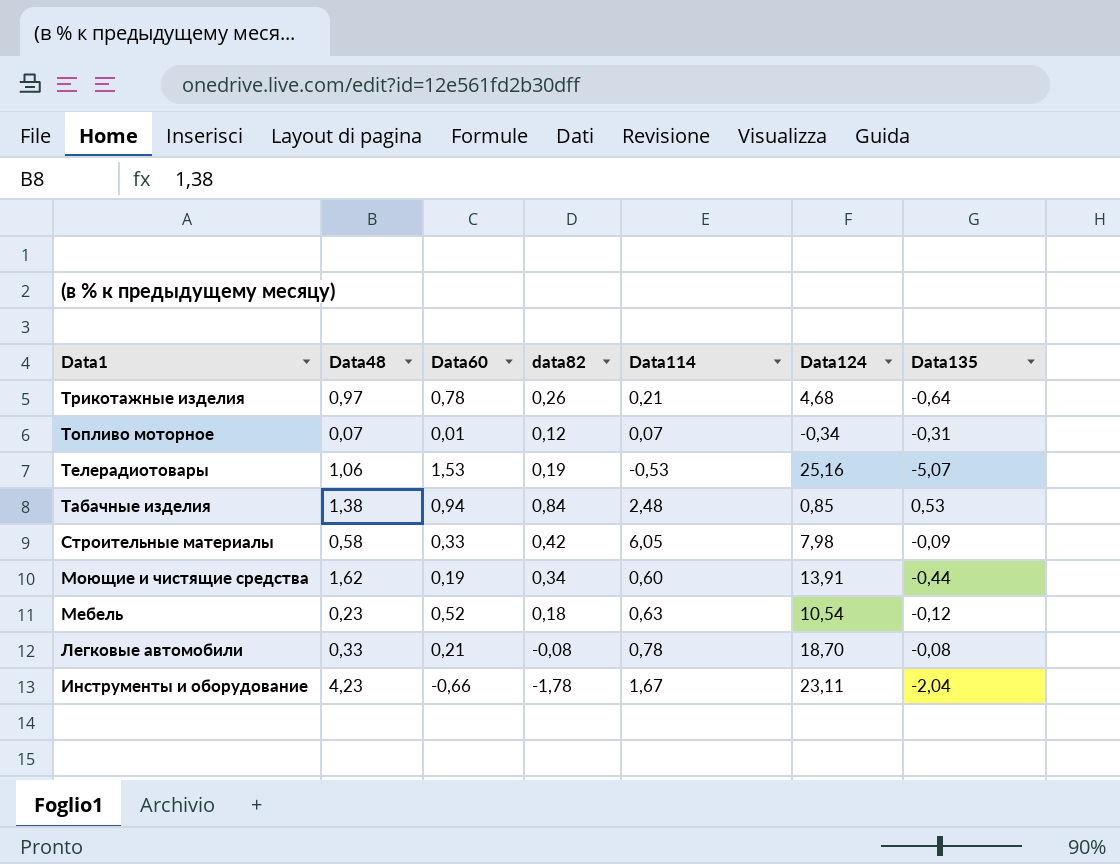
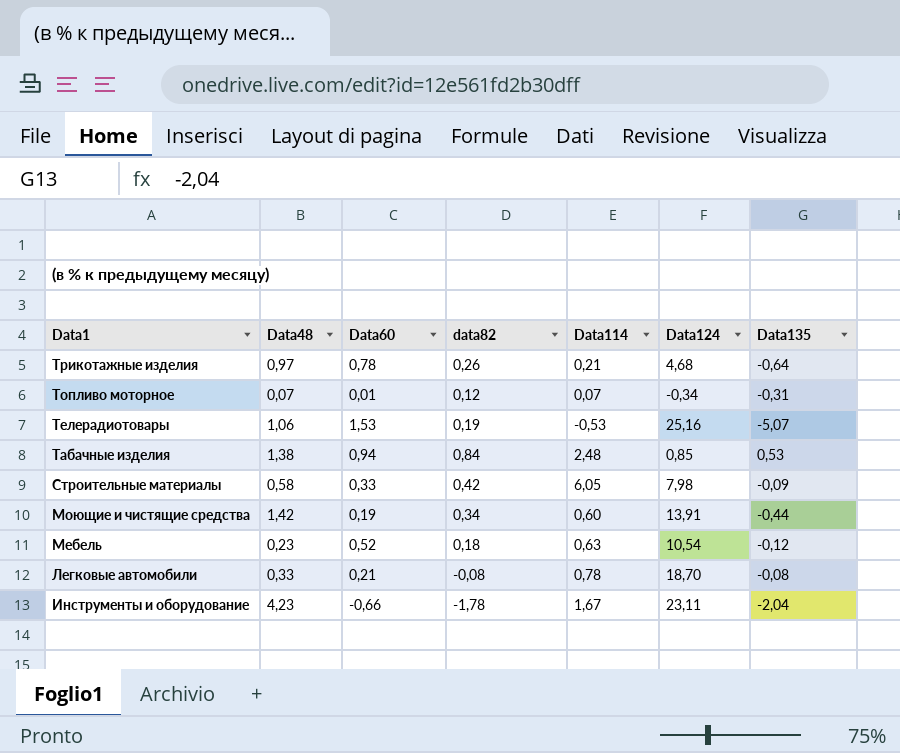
Моющие и чистящие средства | Data48: 1,62 -> 1,42

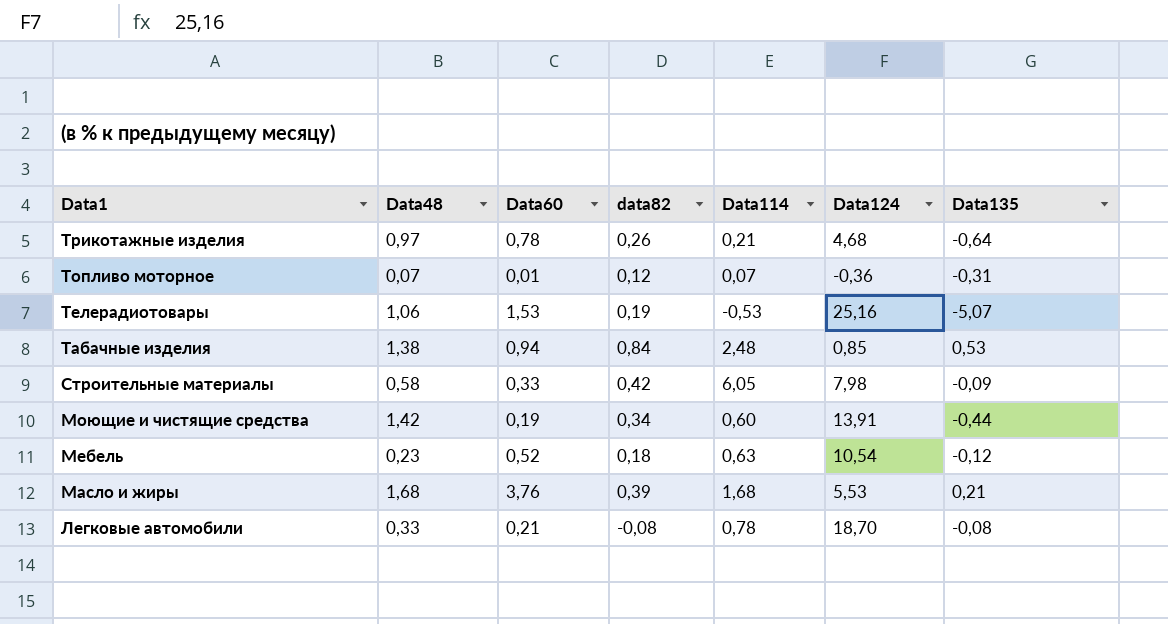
row Инструменты и оборудование: 4,23 | -0,66 | -1,78 | 1,67 | 23,11 | -2,04 -> none
Топливо моторное | Data124: -0,34 -> -0,36
row Масло и жиры: none -> 1,68 | 3,76 | 0,39 | 1,68 | 5,53 | 0,21

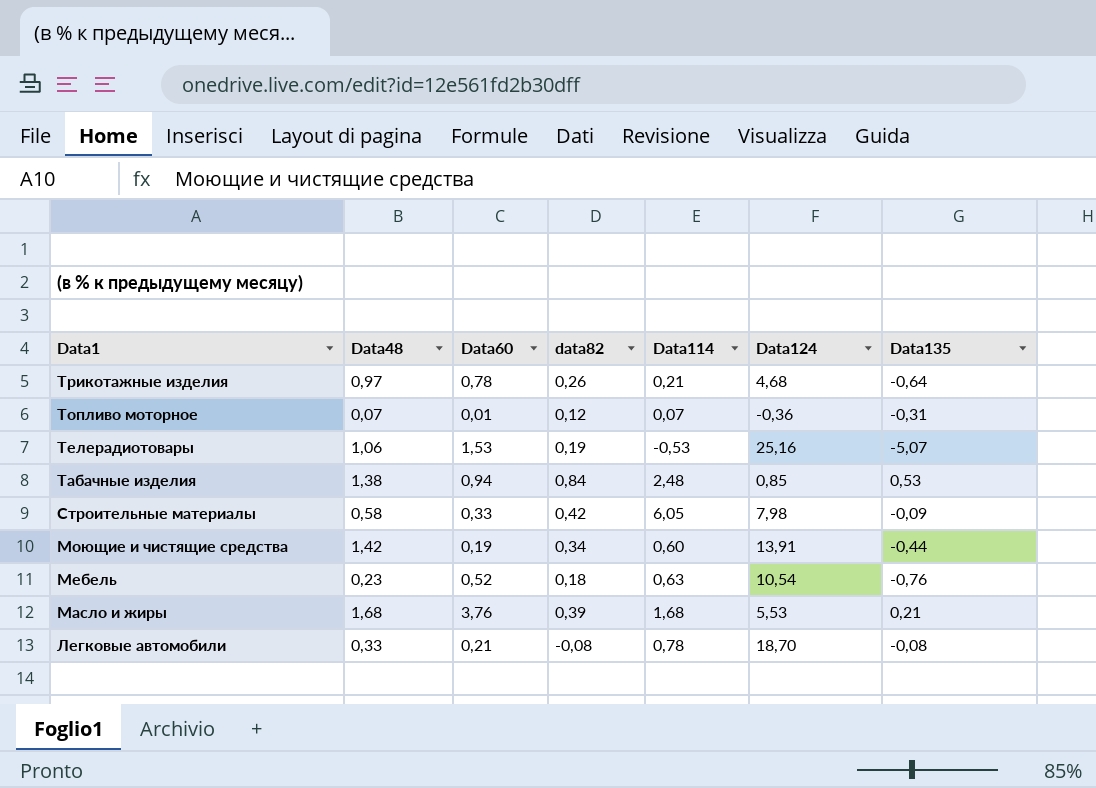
Мебель | Data135: -0,12 -> -0,76

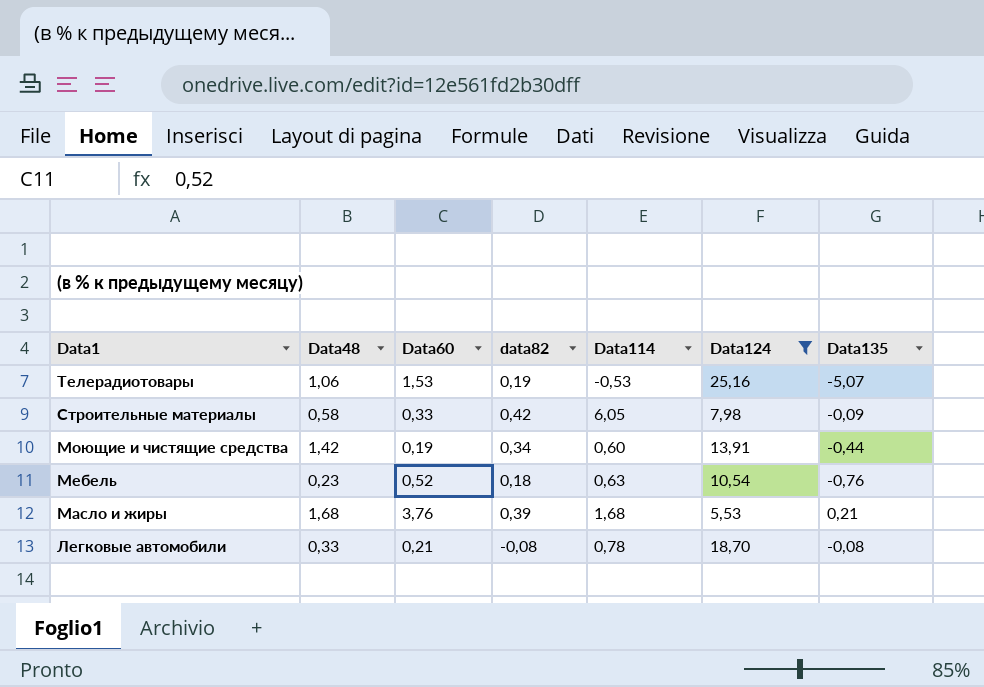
filter: none -> Data124 >= 5,53

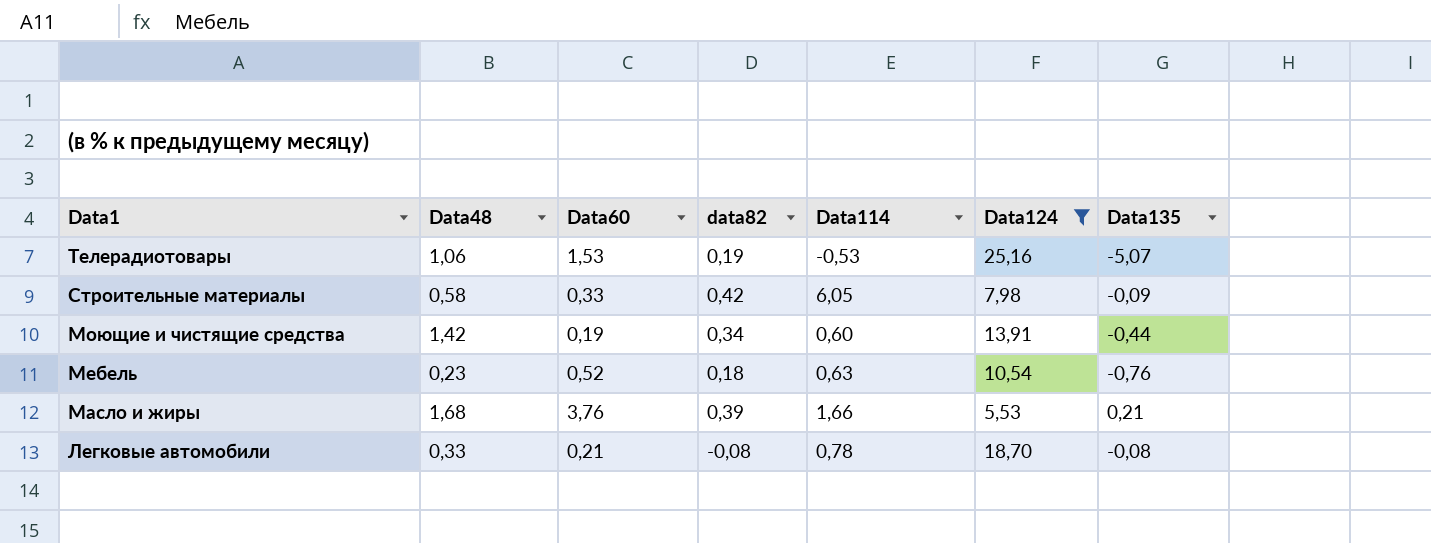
Масло и жиры | Data114: 1,68 -> 1,66

